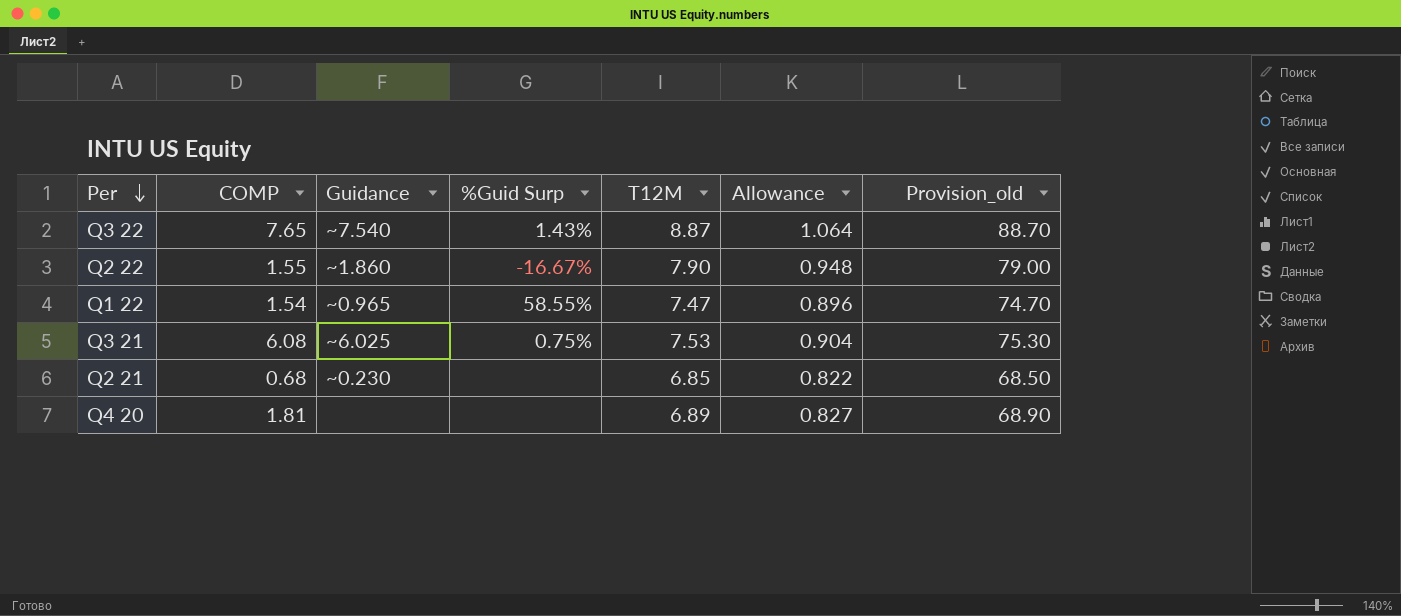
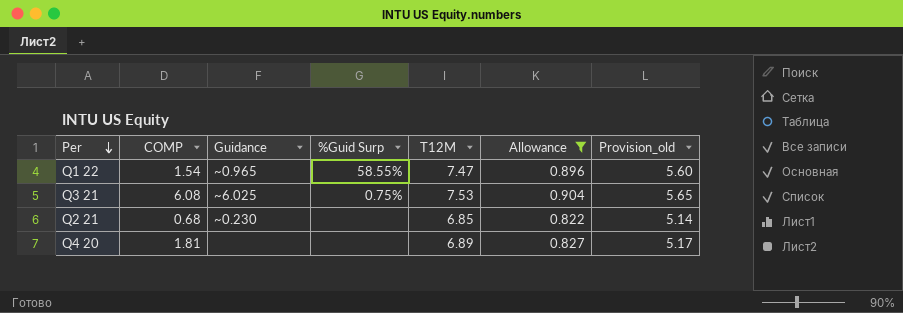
filter: none -> Allowance <= 0.904
column Provision_old | formula: [T12M] * 10 -> [T12M] * 0.75

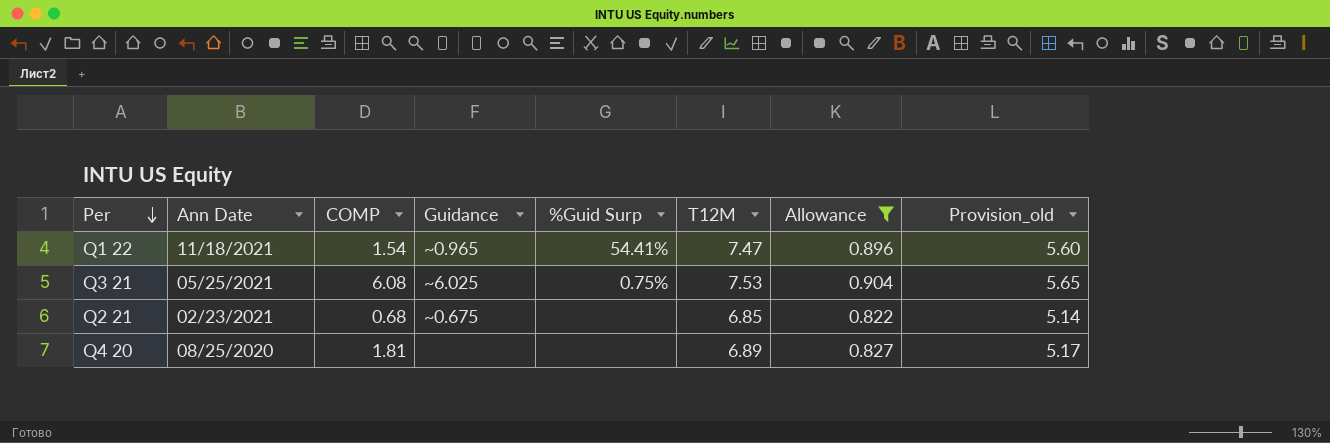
column Ann Date | position: none -> 2
Q1 22 | %Guid Surp: 58.55% -> 54.41%
Q2 21 | Guidance: ~0.230 -> ~0.675

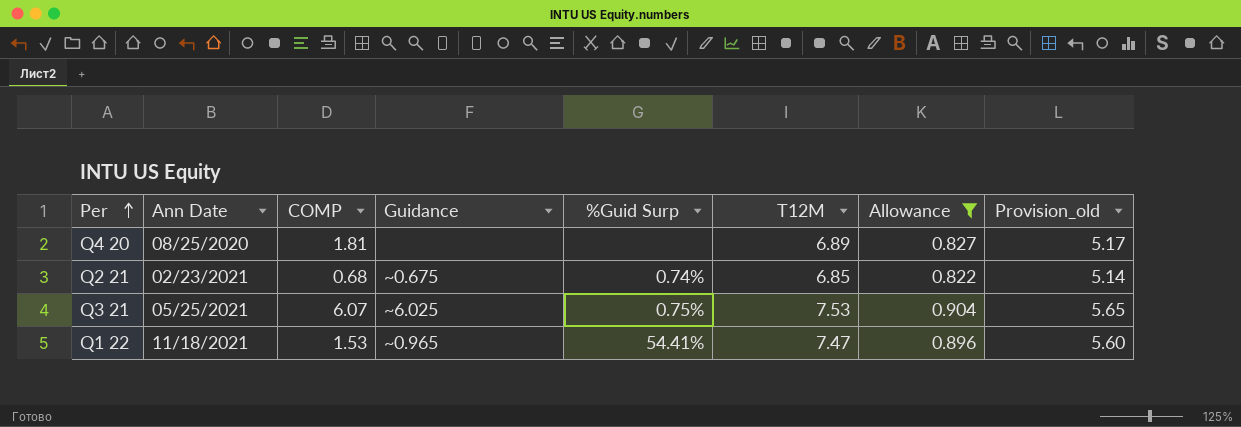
row order: Per descending -> Per ascending
Q2 21 | %Guid Surp: none -> 0.74%
Q3 21 | COMP: 6.08 -> 6.07
Q1 22 | COMP: 1.54 -> 1.53

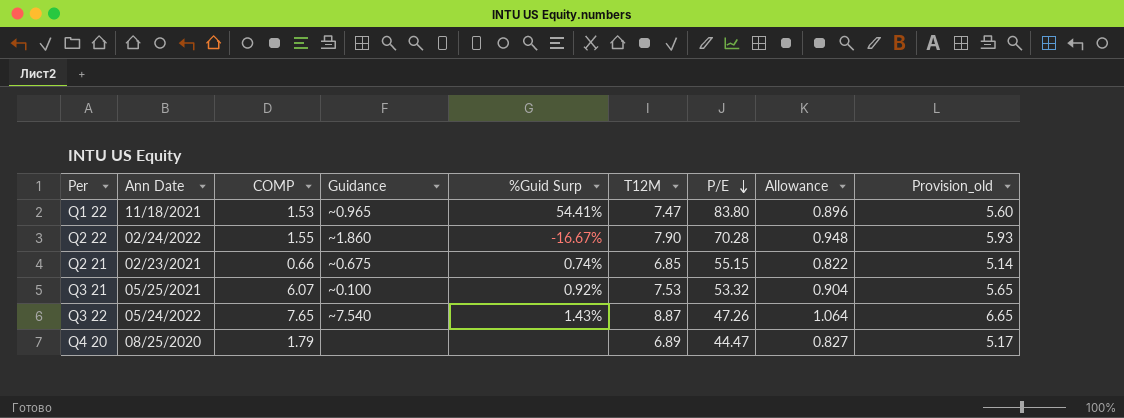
filter: Allowance <= 0.904 -> none
row order: Per ascending -> P/E descending
column P/E | position: none -> 7
Q2 21 | COMP: 0.68 -> 0.66
Q3 21 | Guidance: ~6.025 -> ~0.100
Q3 21 | %Guid Surp: 0.75% -> 0.92%
Q4 20 | COMP: 1.81 -> 1.79

